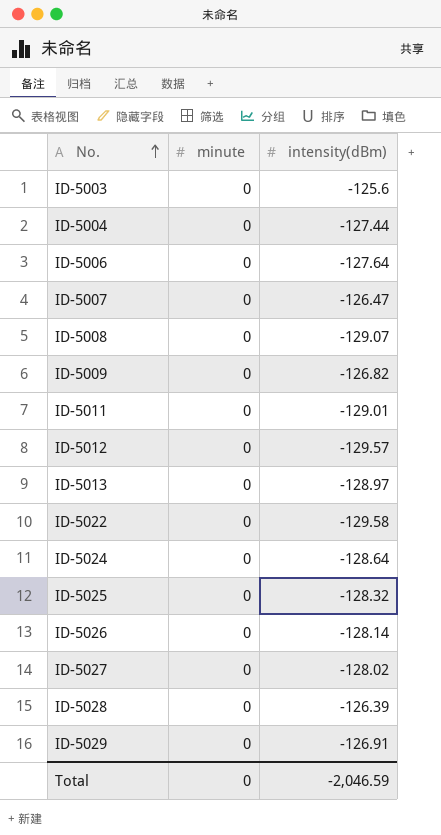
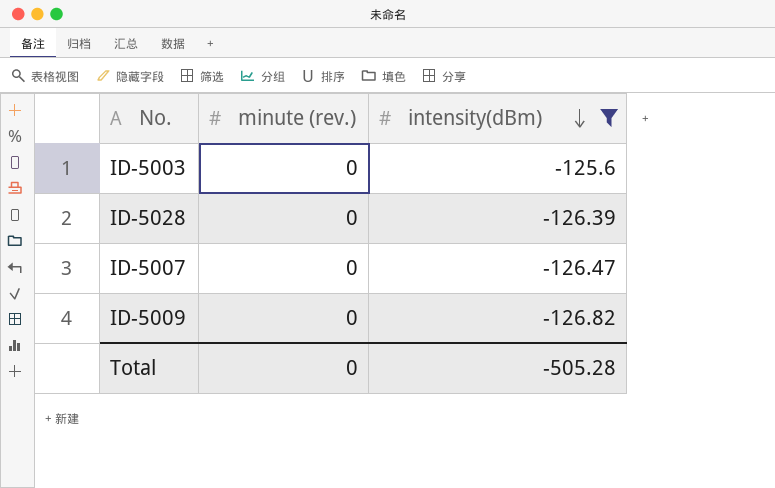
filter: none -> intensity(dBm) >= -126.82
row order: No. ascending -> intensity(dBm) descending
column name: minute -> minute (rev.)
Total | intensity(dBm): -2,046.59 -> -505.28

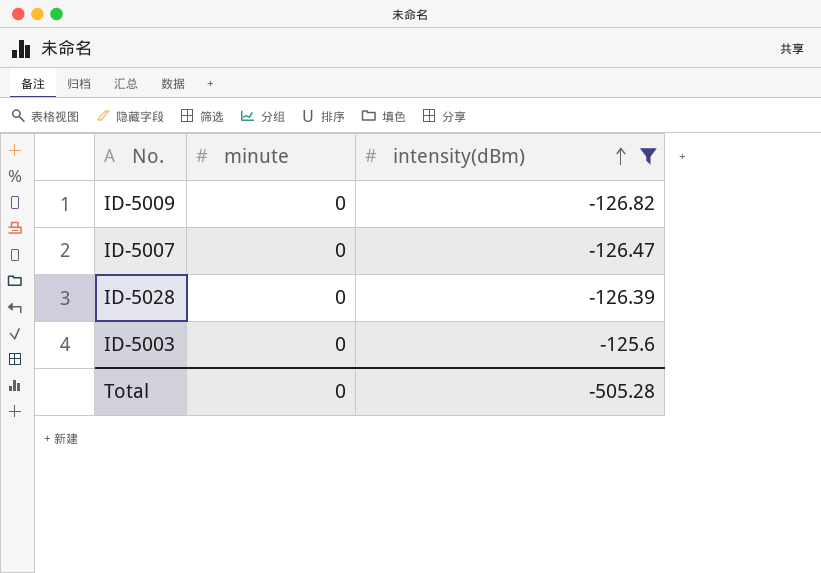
row order: intensity(dBm) descending -> intensity(dBm) ascending
column name: minute (rev.) -> minute

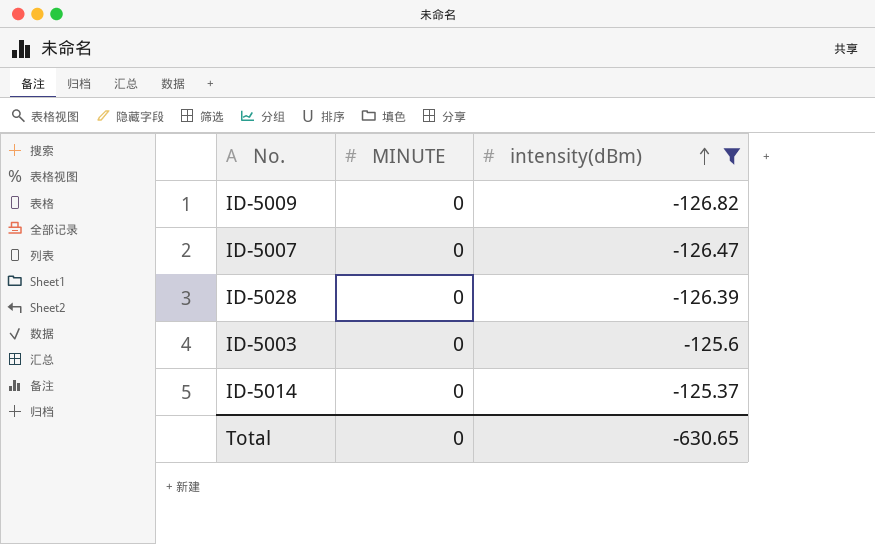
column name: minute -> MINUTE
row ID-5014: none -> 0 | -125.37
Total | intensity(dBm): -505.28 -> -630.65

